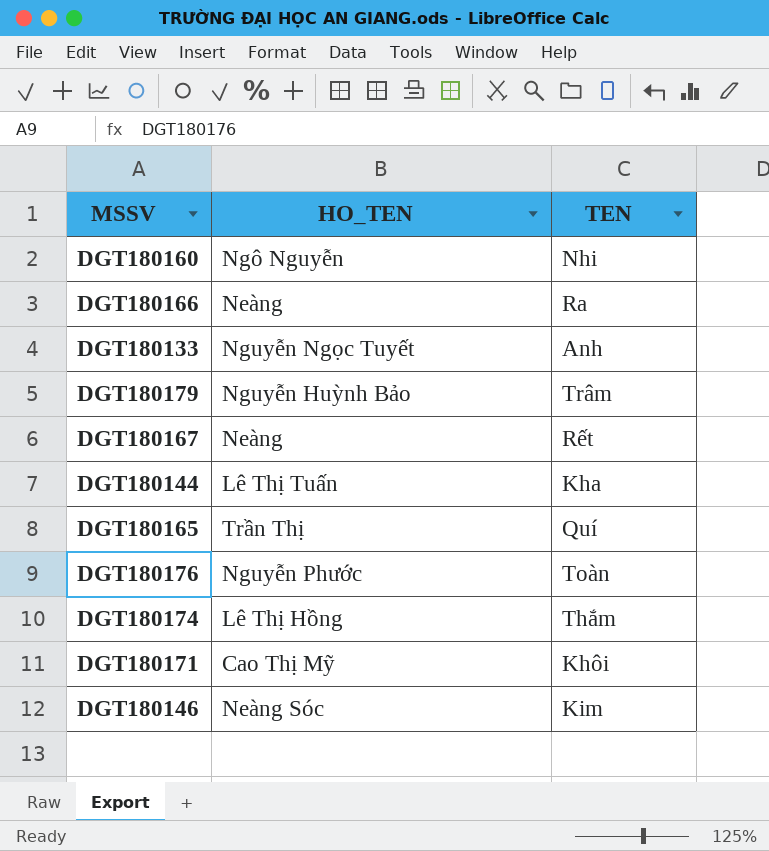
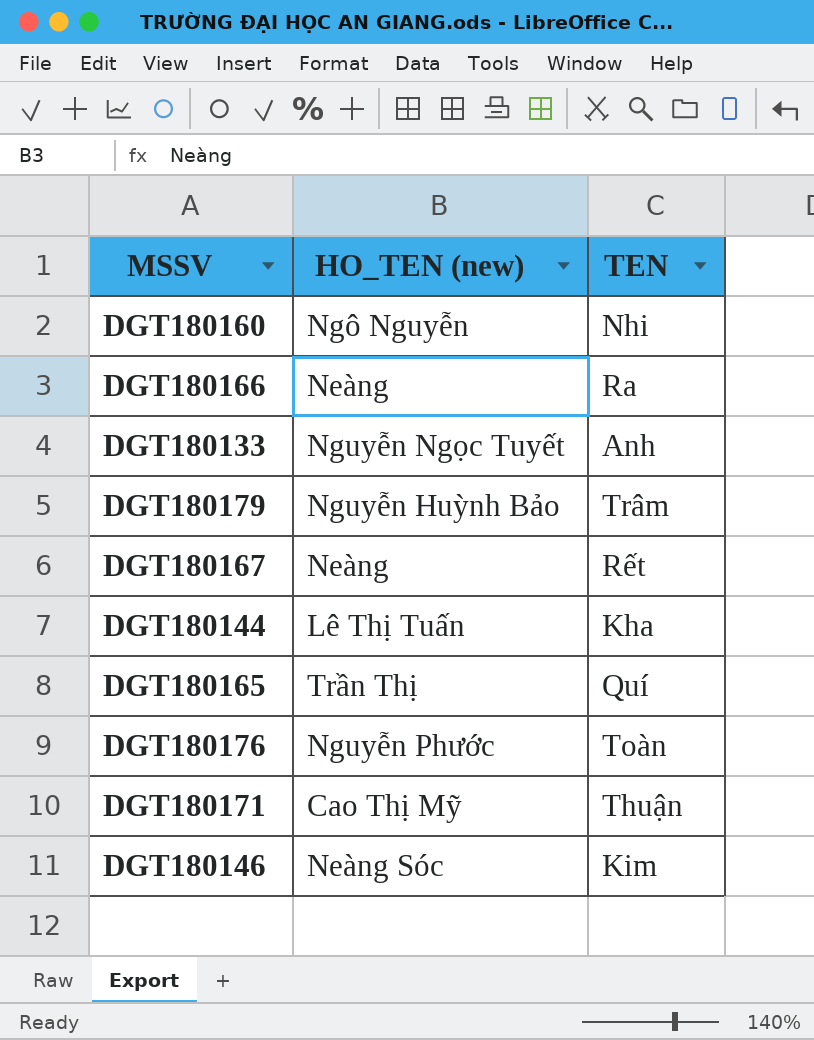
column name: HO_TEN -> HO_TEN (new)
row DGT180174: Lê Thị Hồng | Thắm -> none
DGT180171 | TEN: Khôi -> Thuận

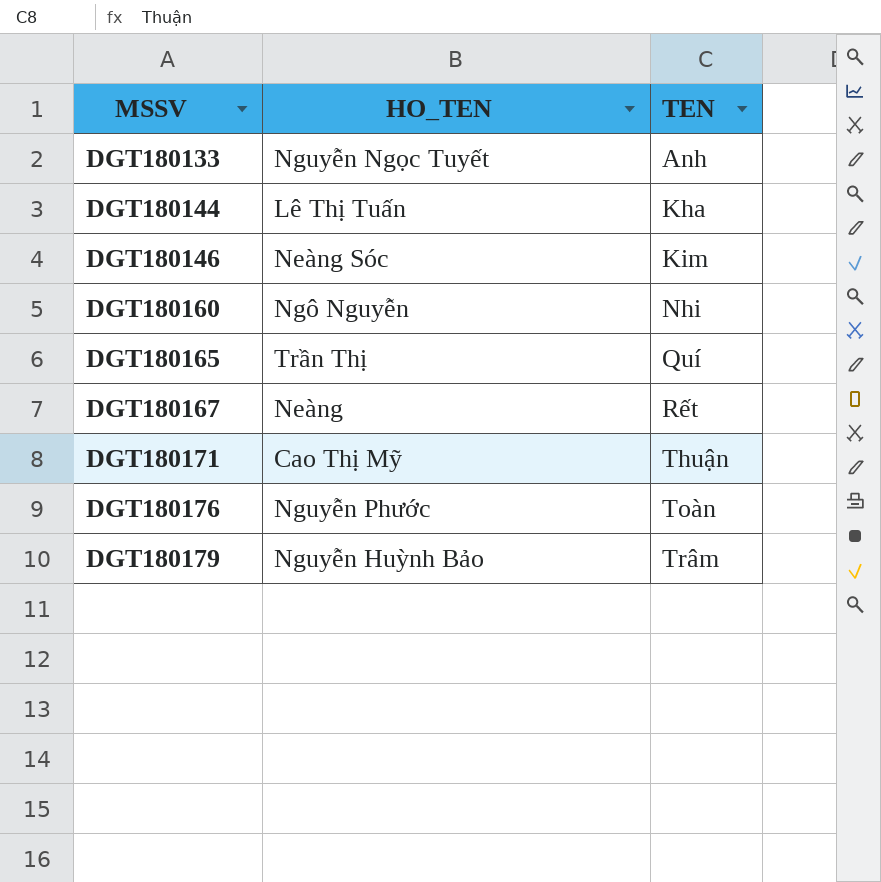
row order: none -> MSSV ascending
column name: HO_TEN (new) -> HO_TEN
row DGT180166: Neàng | Ra -> none

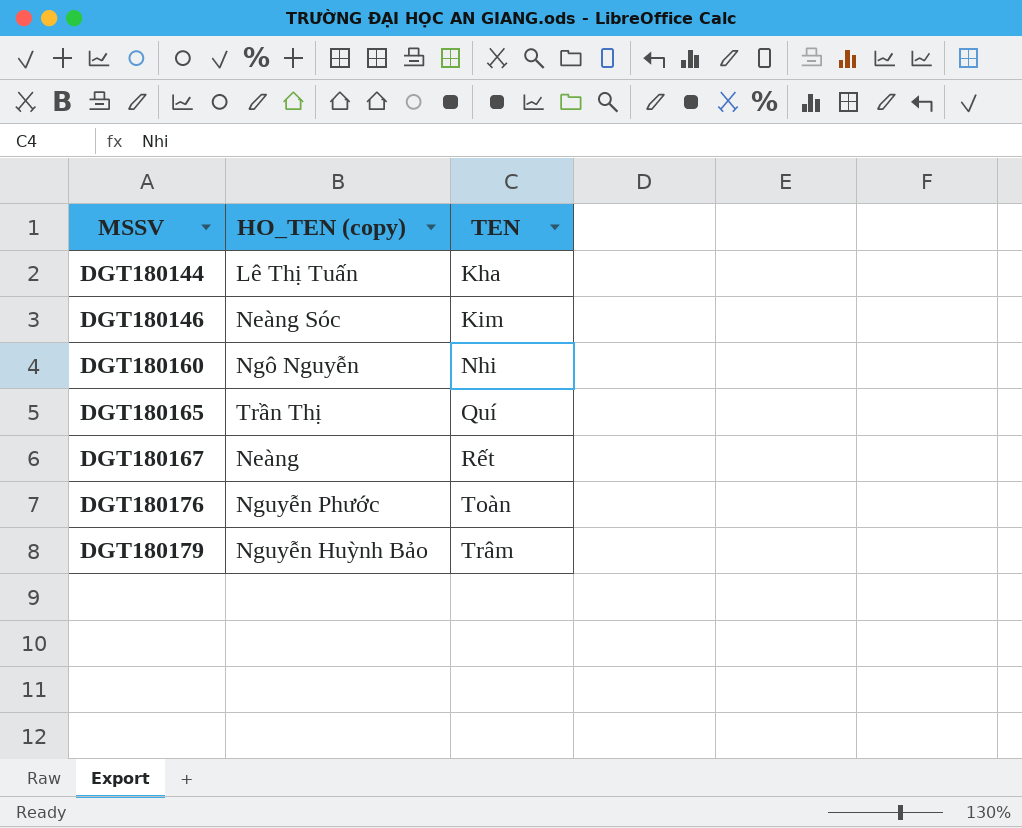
column name: HO_TEN -> HO_TEN (copy)
row DGT180133: Nguyễn Ngọc Tuyết | Anh -> none
row DGT180171: Cao Thị Mỹ | Thuận -> none

